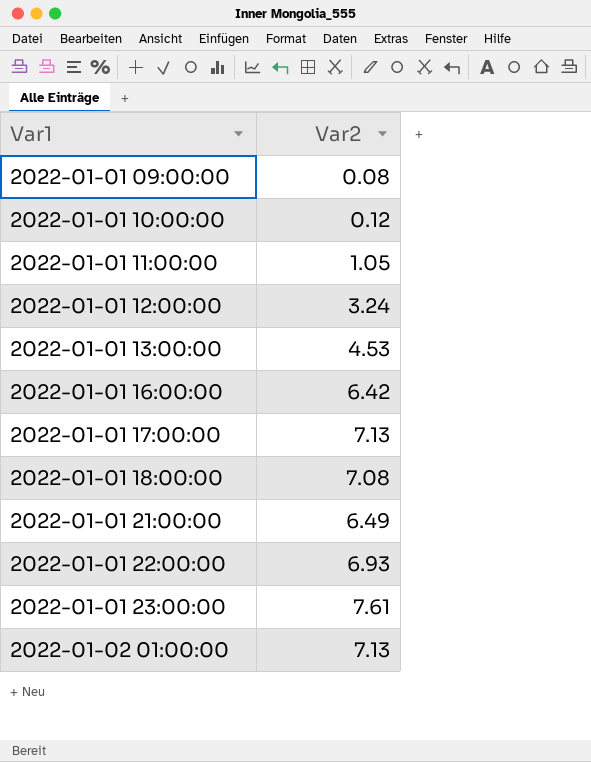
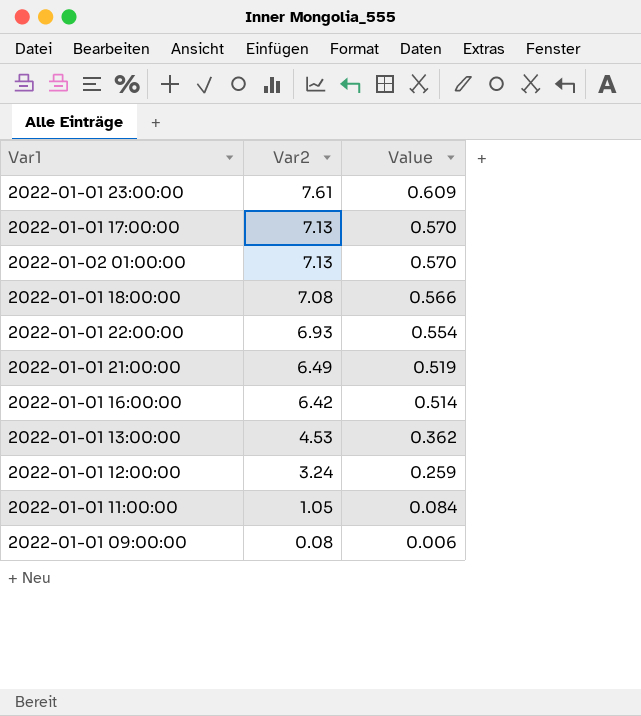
row order: Var1 ascending -> Var2 descending
column Value | formula: none -> [Var2] * 0.08
row 2022-01-01 10:00:00: 0.12 -> none

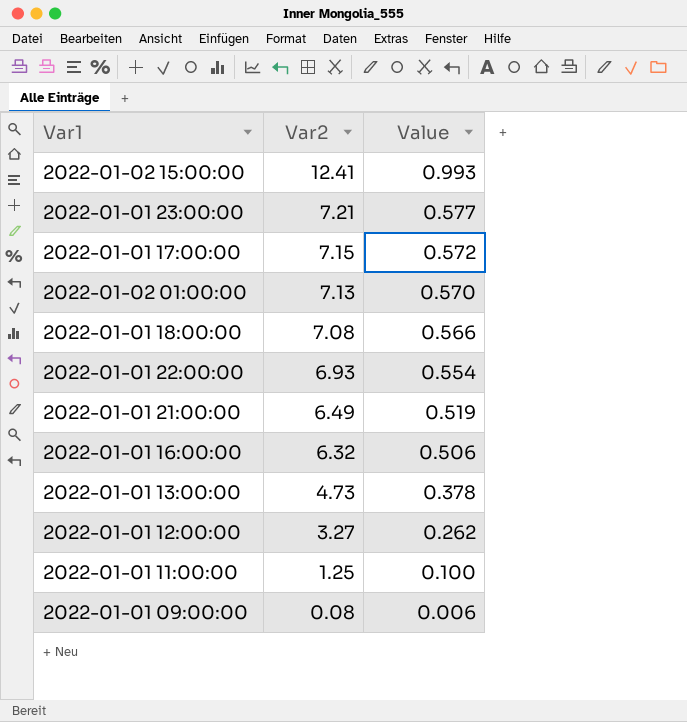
row 2022-01-02 15:00:00: none -> 12.41 | 0.993
2022-01-01 23:00:00 | Var2: 7.61 -> 7.21
2022-01-01 23:00:00 | Value: 0.609 -> 0.577
2022-01-01 17:00:00 | Var2: 7.13 -> 7.15
2022-01-01 17:00:00 | Value: 0.570 -> 0.572
2022-01-01 16:00:00 | Var2: 6.42 -> 6.32
2022-01-01 16:00:00 | Value: 0.514 -> 0.506
2022-01-01 13:00:00 | Var2: 4.53 -> 4.73
2022-01-01 13:00:00 | Value: 0.362 -> 0.378
2022-01-01 12:00:00 | Var2: 3.24 -> 3.27
2022-01-01 12:00:00 | Value: 0.259 -> 0.262
2022-01-01 11:00:00 | Var2: 1.05 -> 1.25
2022-01-01 11:00:00 | Value: 0.084 -> 0.100

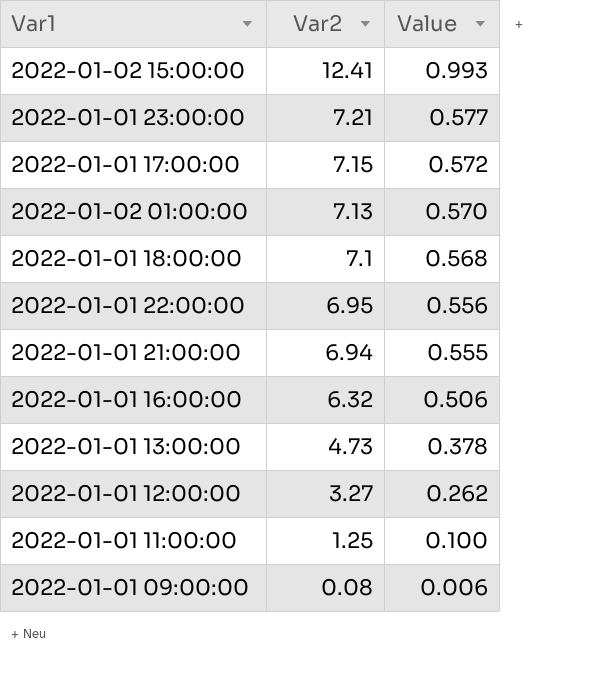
2022-01-01 18:00:00 | Var2: 7.08 -> 7.1
2022-01-01 18:00:00 | Value: 0.566 -> 0.568
2022-01-01 22:00:00 | Var2: 6.93 -> 6.95
2022-01-01 22:00:00 | Value: 0.554 -> 0.556
2022-01-01 21:00:00 | Var2: 6.49 -> 6.94
2022-01-01 21:00:00 | Value: 0.519 -> 0.555

